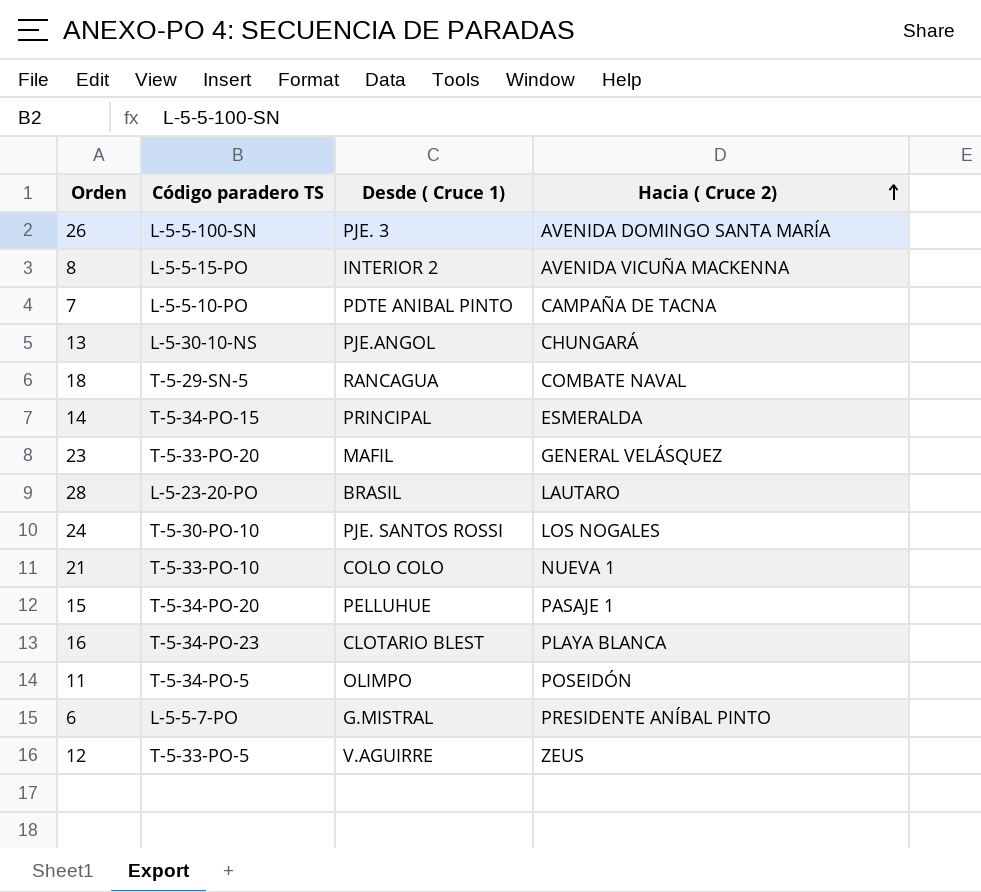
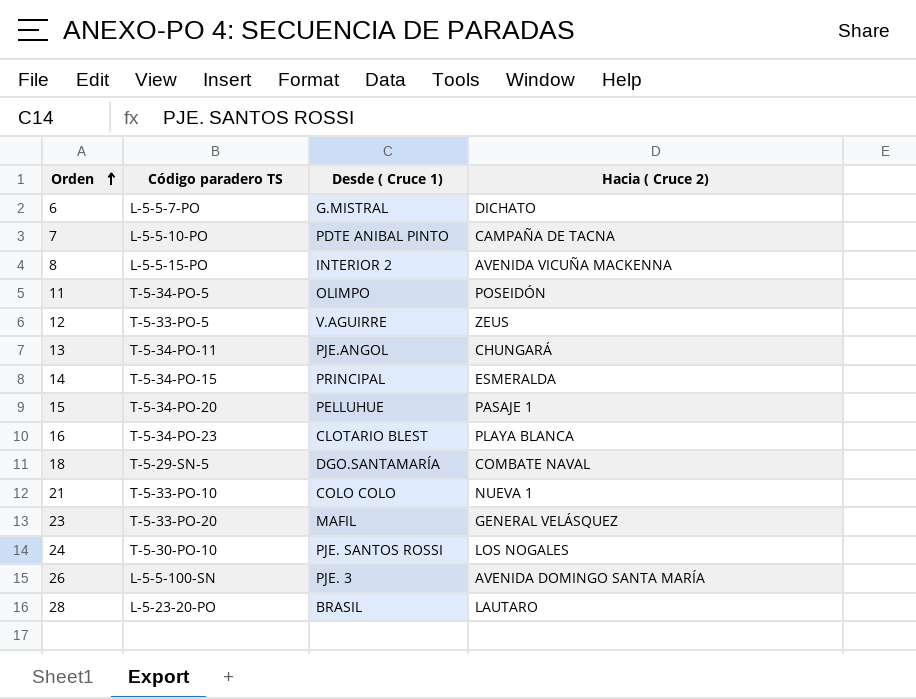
row order: Hacia ( Cruce 2) ascending -> Orden ascending
6 | Hacia ( Cruce 2): PRESIDENTE ANÍBAL PINTO -> DICHATO
13 | Código paradero TS: L-5-30-10-NS -> T-5-34-PO-11
18 | Desde ( Cruce 1): RANCAGUA -> DGO.SANTAMARÍA

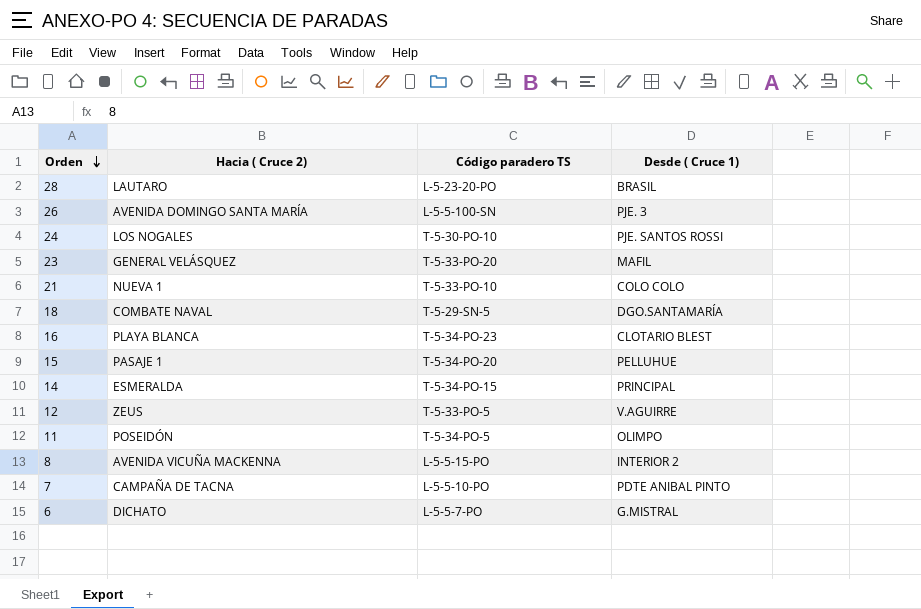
row order: Orden ascending -> Orden descending
column Hacia ( Cruce 2) | position: 4 -> 2
row 13: T-5-34-PO-11 | PJE.ANGOL | CHUNGARÁ -> none

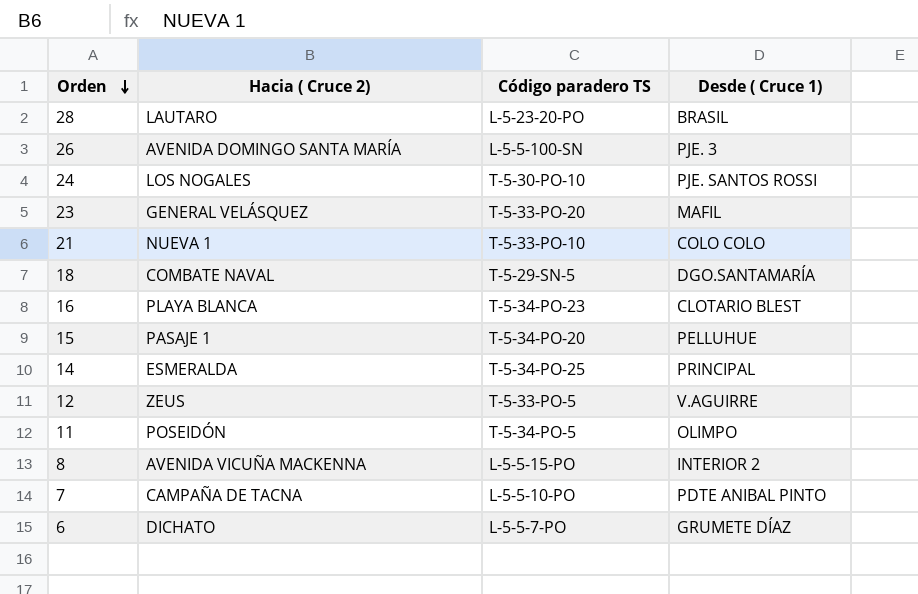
14 | Código paradero TS: T-5-34-PO-15 -> T-5-34-PO-25
6 | Desde ( Cruce 1): G.MISTRAL -> GRUMETE DÍAZ

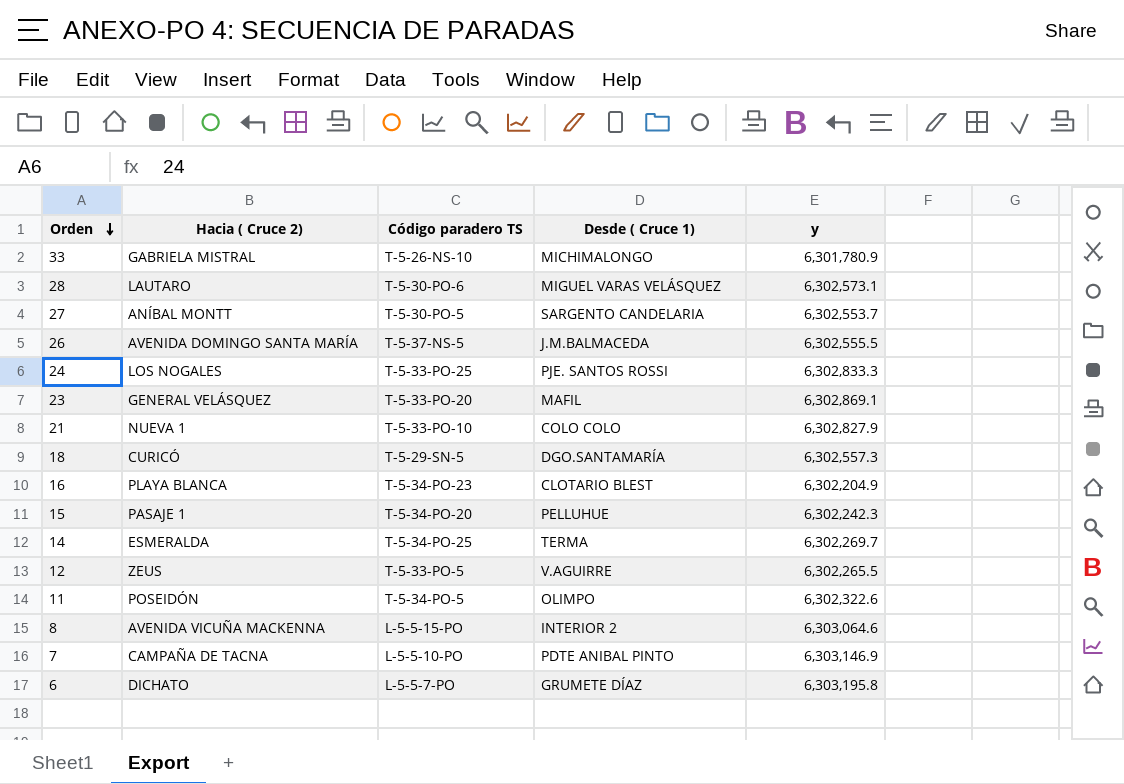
column y | position: none -> 5
row 33: none -> GABRIELA MISTRAL | T-5-26-NS-10 | MICHIMALONGO | 6,301,780.9
28 | Código paradero TS: L-5-23-20-PO -> T-5-30-PO-6
28 | Desde ( Cruce 1): BRASIL -> MIGUEL VARAS VELÁSQUEZ
row 27: none -> ANÍBAL MONTT | T-5-30-PO-5 | SARGENTO CANDELARIA | 6,302,553.7
26 | Código paradero TS: L-5-5-100-SN -> T-5-37-NS-5
26 | Desde ( Cruce 1): PJE. 3 -> J.M.BALMACEDA
24 | Código paradero TS: T-5-30-PO-10 -> T-5-33-PO-25
18 | Hacia ( Cruce 2): COMBATE NAVAL -> CURICÓ
14 | Desde ( Cruce 1): PRINCIPAL -> TERMA

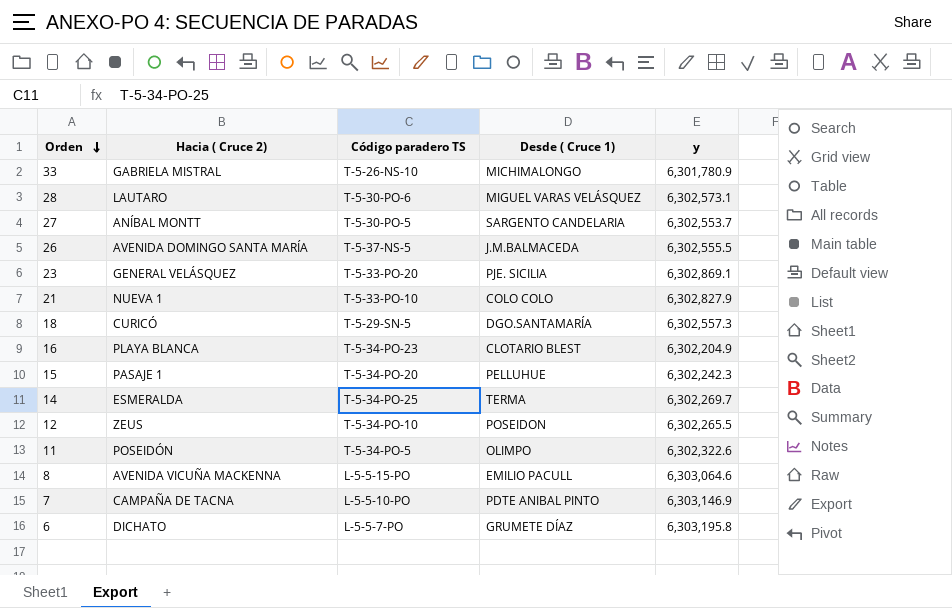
row 24: LOS NOGALES | T-5-33-PO-25 | PJE. SANTOS ROSSI | 6,302,833.3 -> none
23 | Desde ( Cruce 1): MAFIL -> PJE. SICILIA
12 | Código paradero TS: T-5-33-PO-5 -> T-5-34-PO-10
12 | Desde ( Cruce 1): V.AGUIRRE -> POSEIDON
8 | Desde ( Cruce 1): INTERIOR 2 -> EMILIO PACULL

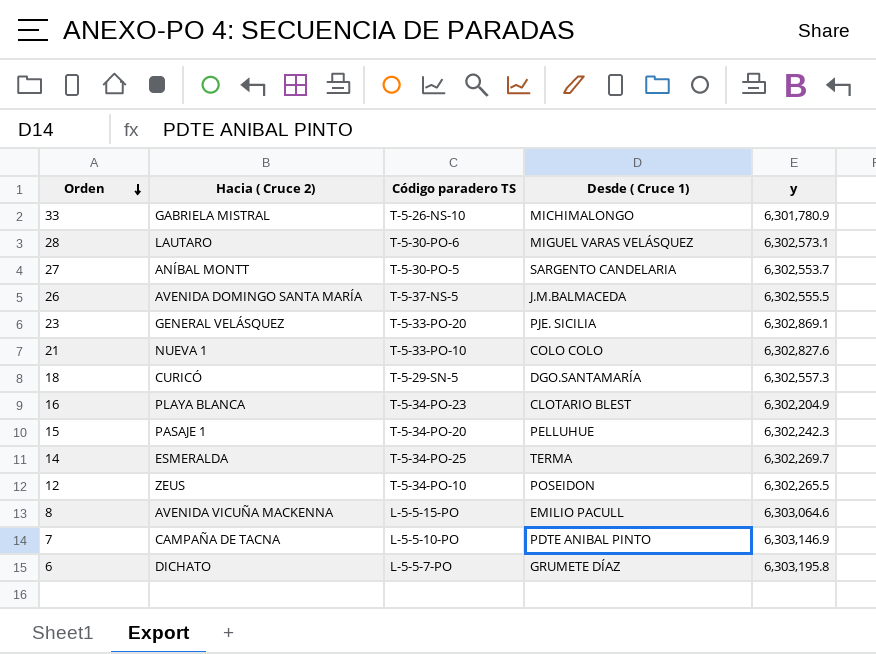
row 11: POSEIDÓN | T-5-34-PO-5 | OLIMPO | 6,302,322.6 -> none
21 | y: 6,302,827.9 -> 6,302,827.6

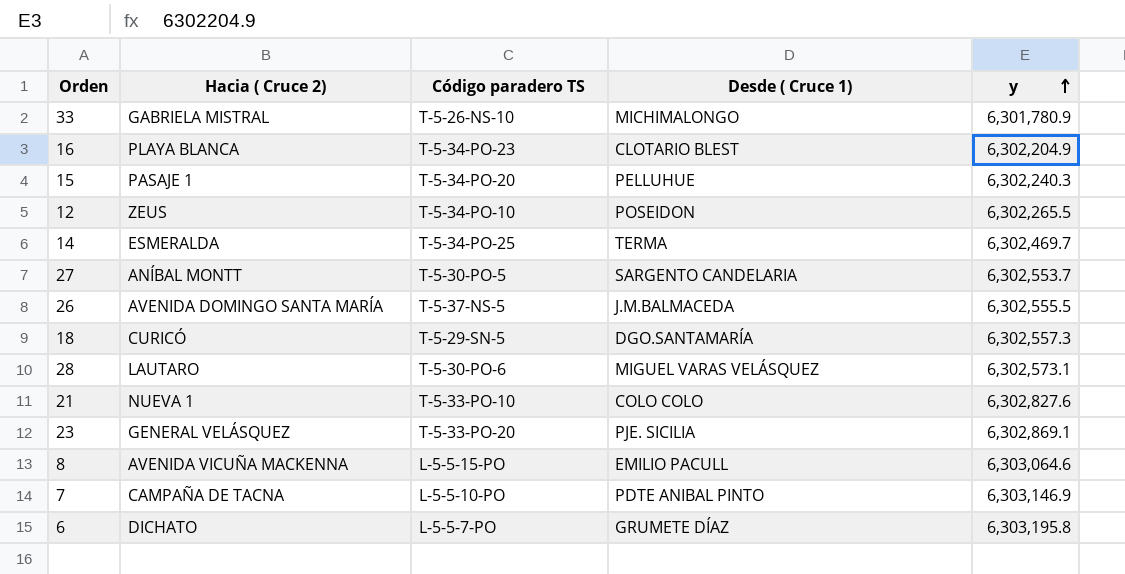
row order: Orden descending -> y ascending
15 | y: 6,302,242.3 -> 6,302,240.3
14 | y: 6,302,269.7 -> 6,302,469.7

